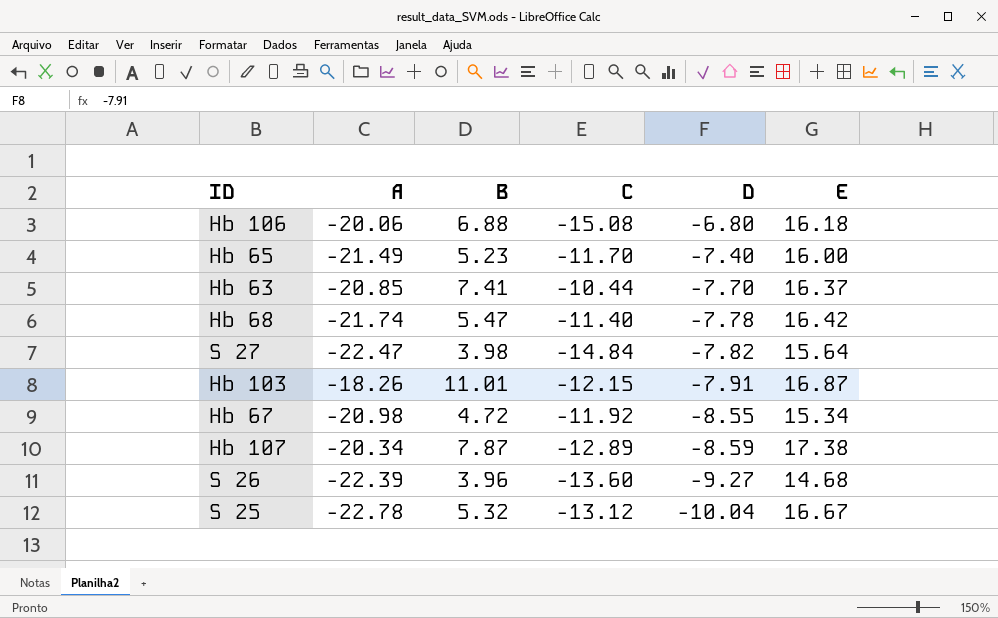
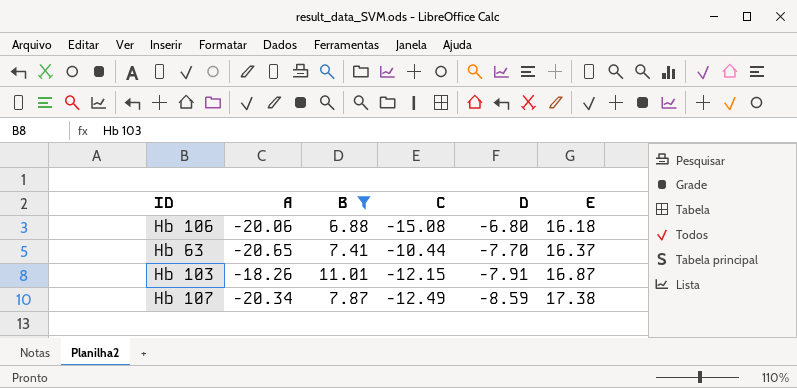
filter: none -> B >= 6.88
Hb 63 | A: -20.85 -> -20.65
Hb 107 | C: -12.89 -> -12.49

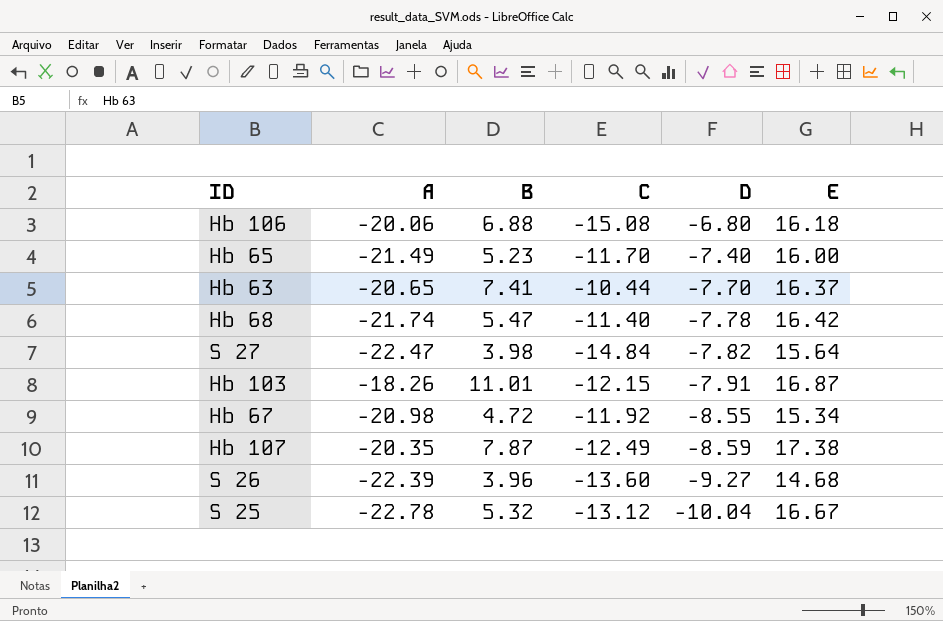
filter: B >= 6.88 -> none
Hb 107 | A: -20.34 -> -20.35

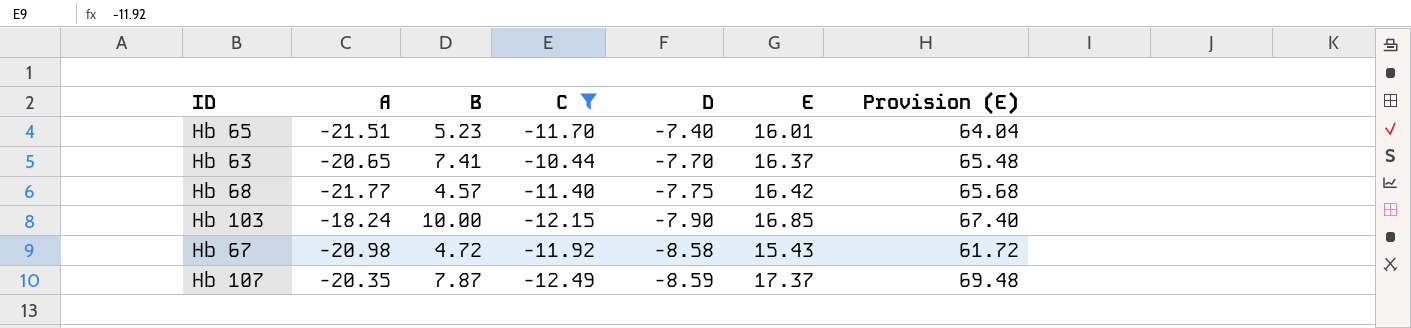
filter: none -> C >= -12.49
column Provision (E) | formula: none -> [E] * 4
Hb 65 | A: -21.49 -> -21.51
Hb 65 | E: 16.00 -> 16.01
Hb 68 | A: -21.74 -> -21.77
Hb 68 | B: 5.47 -> 4.57
Hb 68 | D: -7.78 -> -7.75
Hb 103 | A: -18.26 -> -18.24
Hb 103 | B: 11.01 -> 10.00
Hb 103 | D: -7.91 -> -7.90
Hb 103 | E: 16.87 -> 16.85
Hb 67 | D: -8.55 -> -8.58
Hb 67 | E: 15.34 -> 15.43
Hb 107 | E: 17.38 -> 17.37

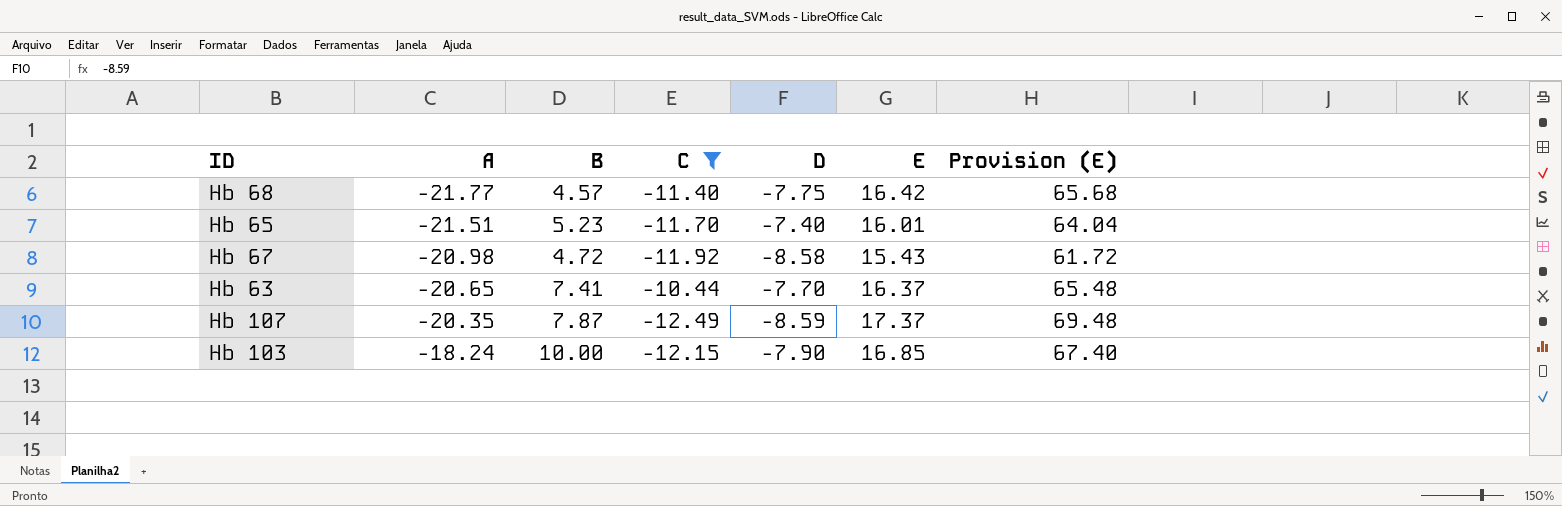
row order: D descending -> A ascending

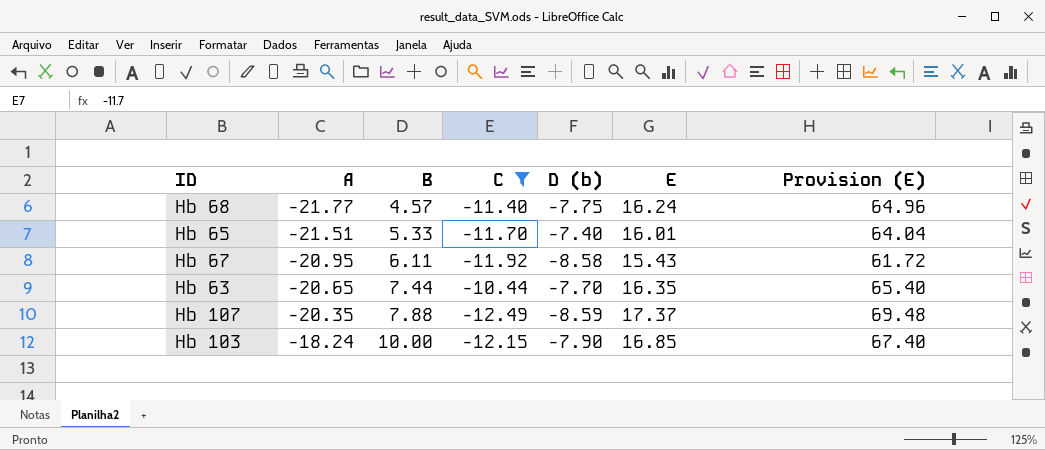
column name: D -> D (b)
Hb 68 | E: 16.42 -> 16.24
Hb 68 | Provision (E): 65.68 -> 64.96
Hb 65 | B: 5.23 -> 5.33
Hb 67 | A: -20.98 -> -20.95
Hb 67 | B: 4.72 -> 6.11
Hb 63 | B: 7.41 -> 7.44
Hb 63 | E: 16.37 -> 16.35
Hb 63 | Provision (E): 65.48 -> 65.40
Hb 107 | B: 7.87 -> 7.88

